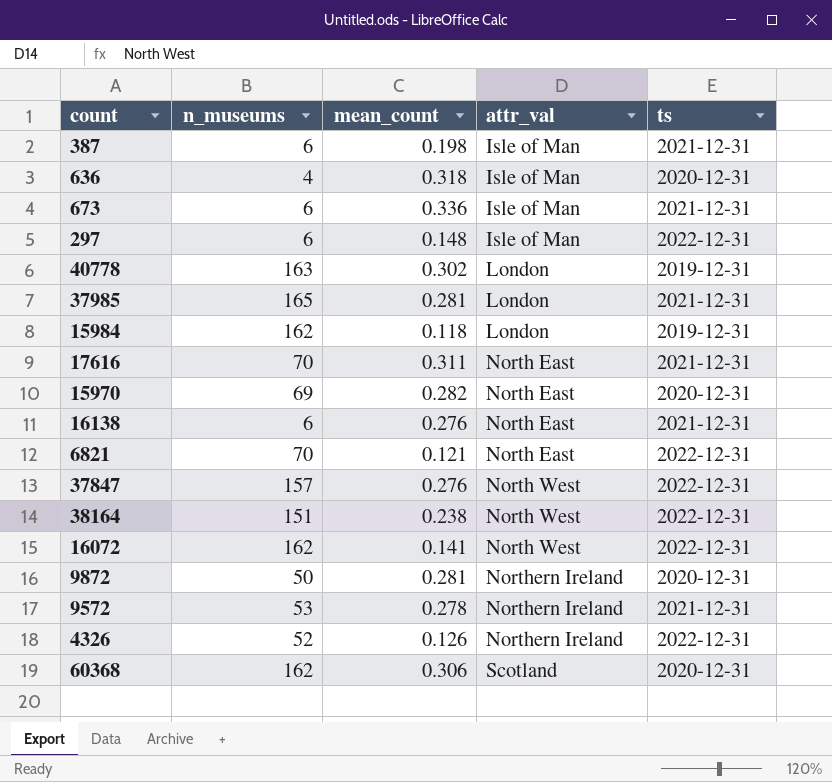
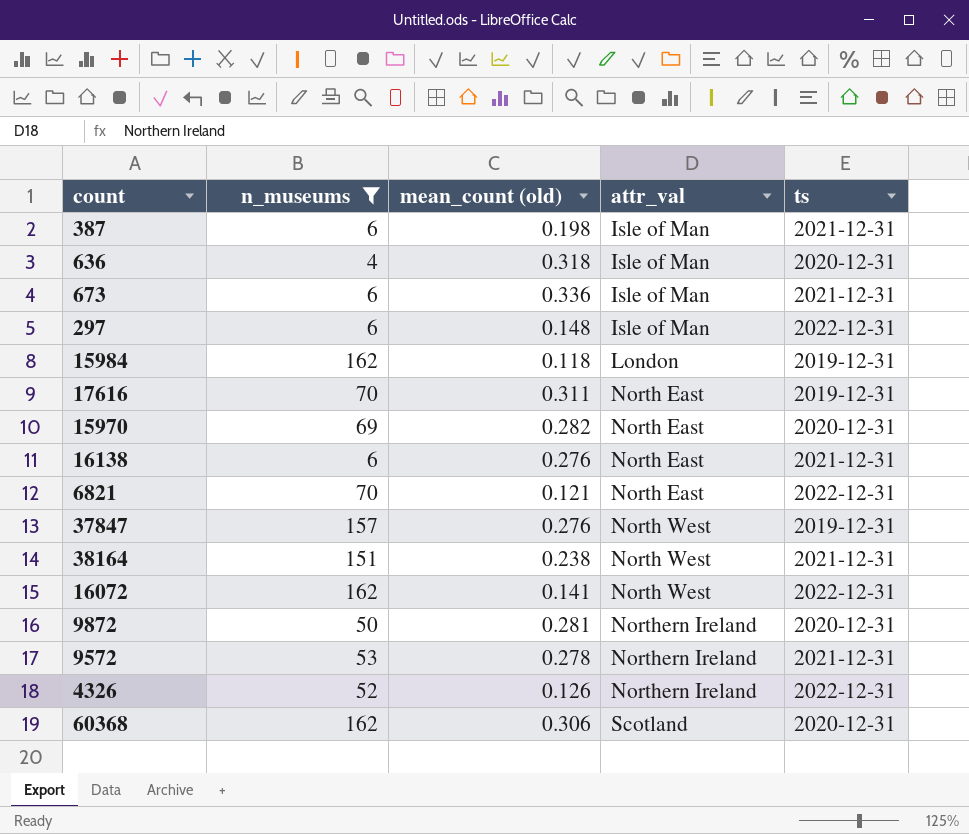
filter: none -> n_museums <= 162
column name: mean_count -> mean_count (old)
17616 | ts: 2021-12-31 -> 2019-12-31
37847 | ts: 2022-12-31 -> 2019-12-31
38164 | ts: 2022-12-31 -> 2021-12-31

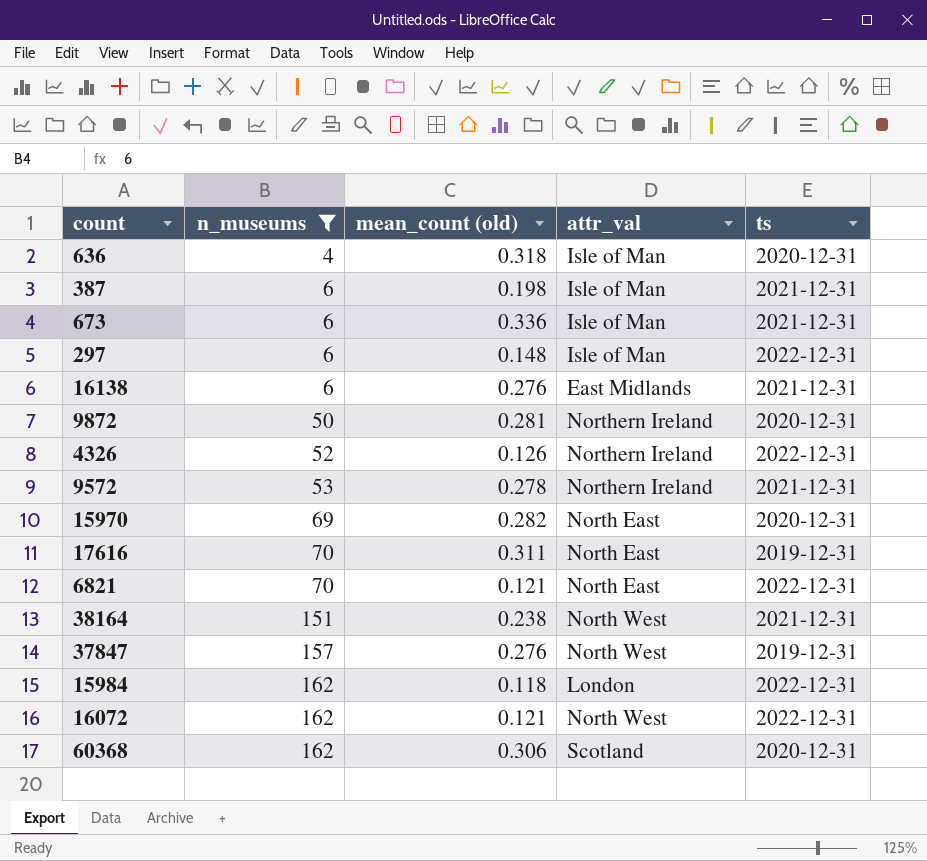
row order: attr_val ascending -> n_museums ascending
16138 | attr_val: North East -> East Midlands
15984 | ts: 2019-12-31 -> 2022-12-31
16072 | mean_count (old): 0.141 -> 0.121

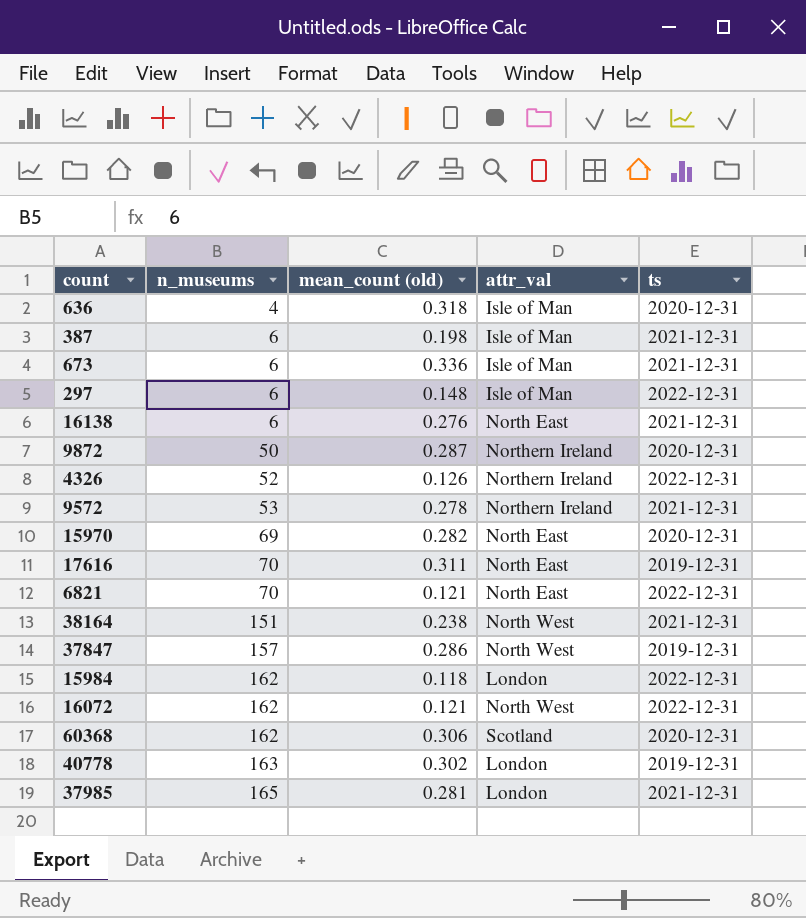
filter: n_museums <= 162 -> none
16138 | attr_val: East Midlands -> North East
9872 | mean_count (old): 0.281 -> 0.287
37847 | mean_count (old): 0.276 -> 0.286

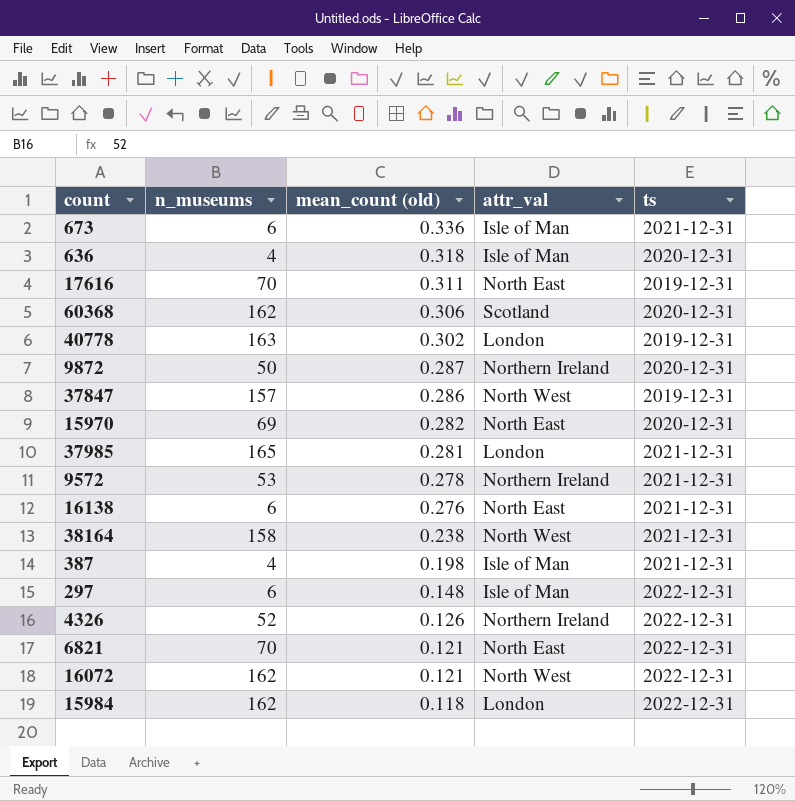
row order: n_museums ascending -> mean_count (old) descending
38164 | n_museums: 151 -> 158
387 | n_museums: 6 -> 4

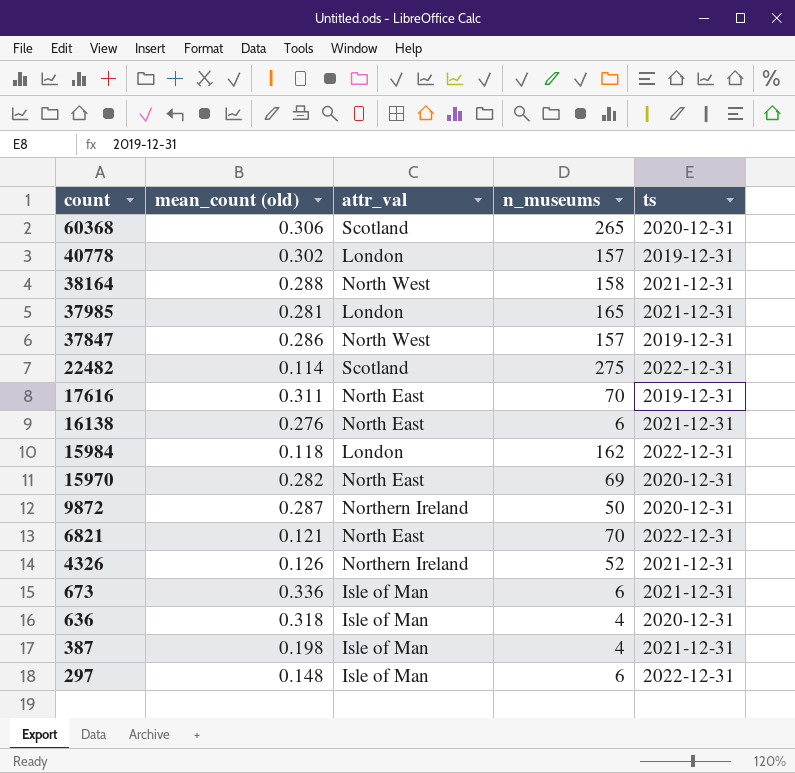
row order: mean_count (old) descending -> count descending
column n_museums | position: 2 -> 4
row 9572: 53 | 0.278 | Northern Ireland | 2021-12-31 -> none
row 16072: 162 | 0.121 | North West | 2022-12-31 -> none
60368 | n_museums: 162 -> 265
40778 | n_museums: 163 -> 157
38164 | mean_count (old): 0.238 -> 0.288
row 22482: none -> 0.114 | Scotland | 275 | 2022-12-31
4326 | ts: 2022-12-31 -> 2021-12-31

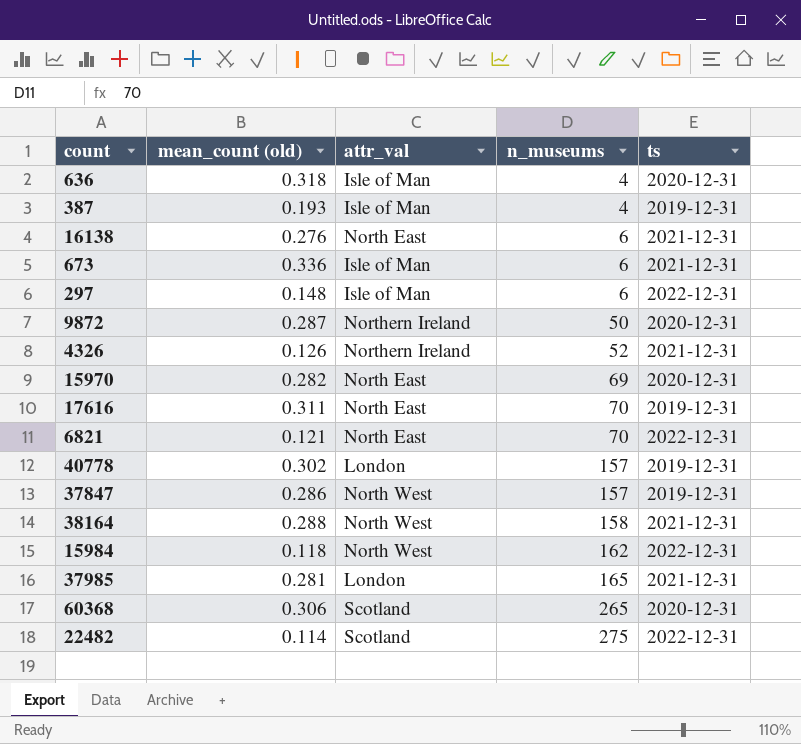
row order: count descending -> n_museums ascending
387 | mean_count (old): 0.198 -> 0.193
387 | ts: 2021-12-31 -> 2019-12-31
15984 | attr_val: London -> North West

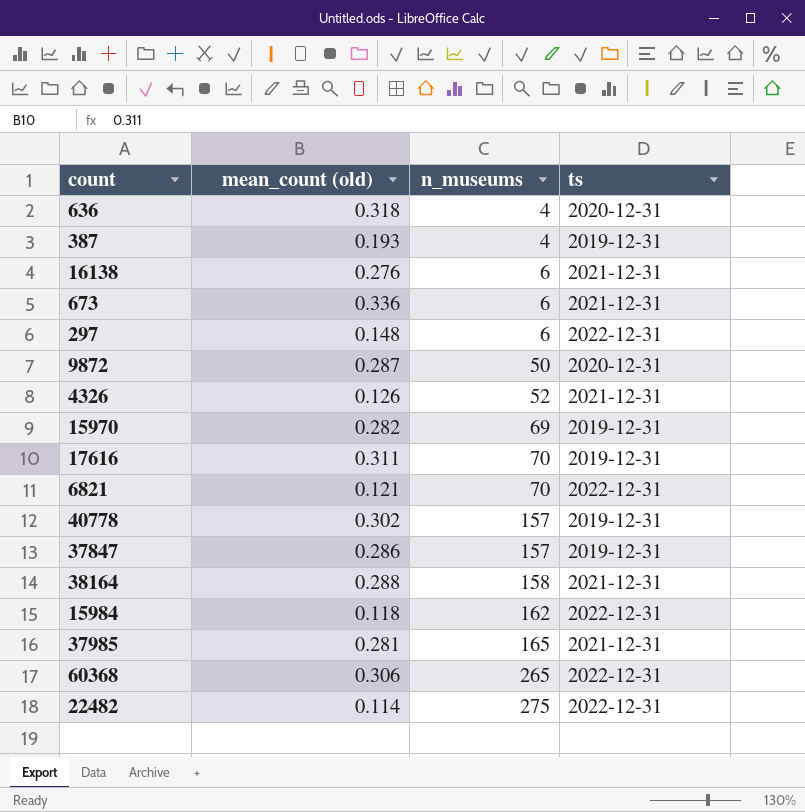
column attr_val | position: 3 -> none
15970 | ts: 2020-12-31 -> 2019-12-31
60368 | ts: 2020-12-31 -> 2022-12-31

